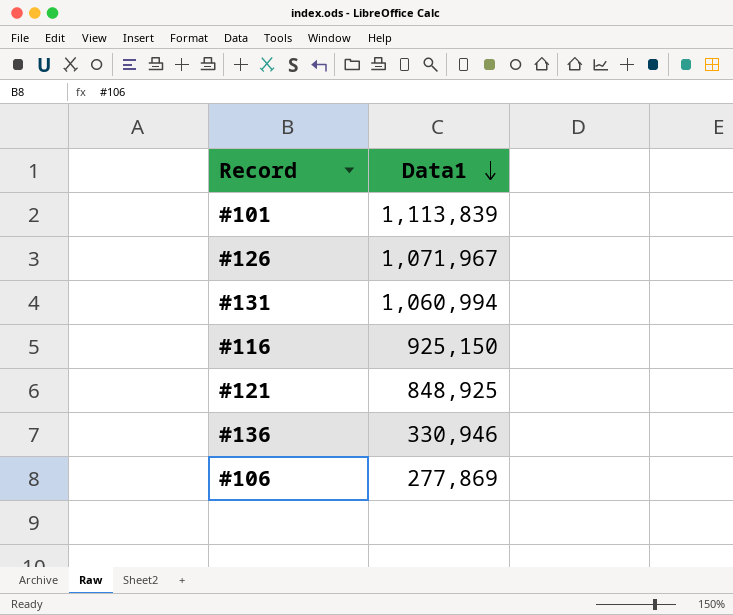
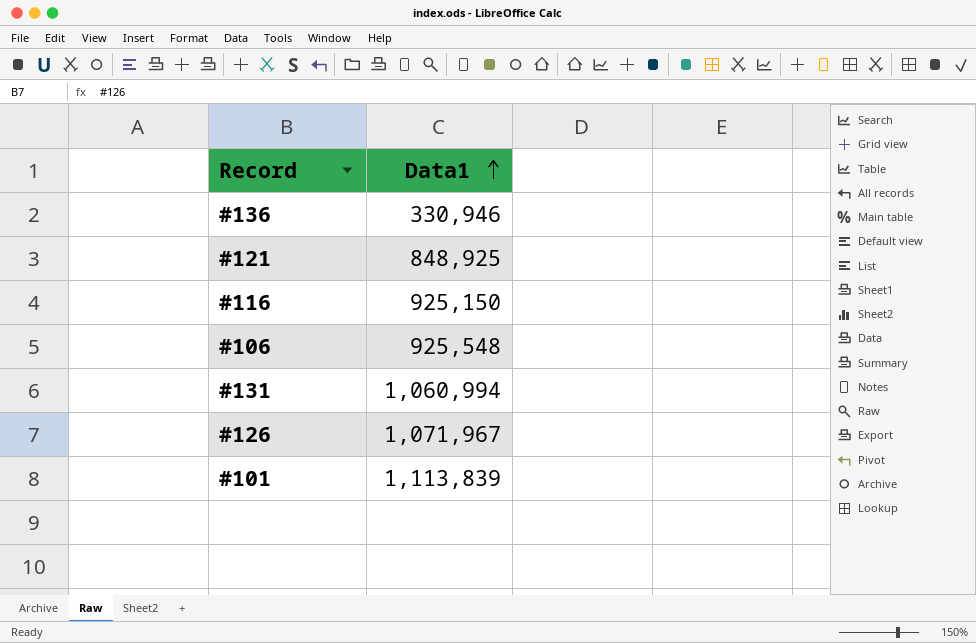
row order: Data1 descending -> Data1 ascending
#106 | Data1: 277,869 -> 925,548

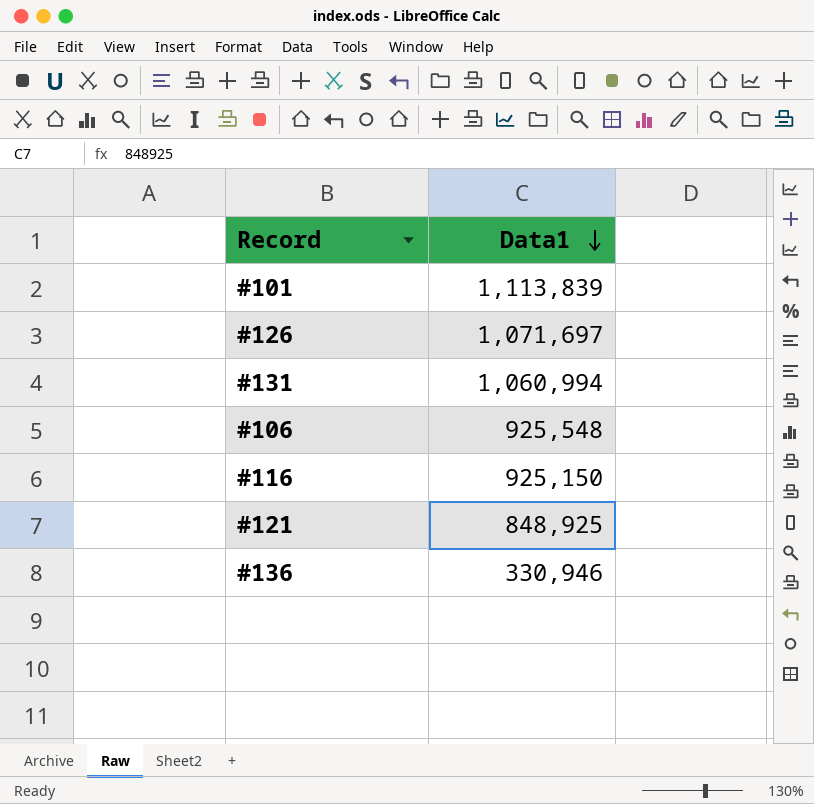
row order: Data1 ascending -> Data1 descending
#126 | Data1: 1,071,967 -> 1,071,697

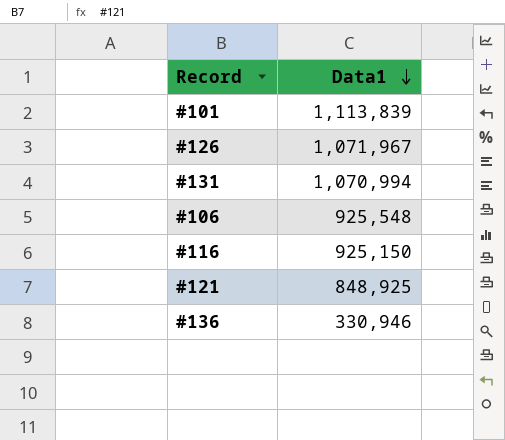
#126 | Data1: 1,071,697 -> 1,071,967
#131 | Data1: 1,060,994 -> 1,070,994

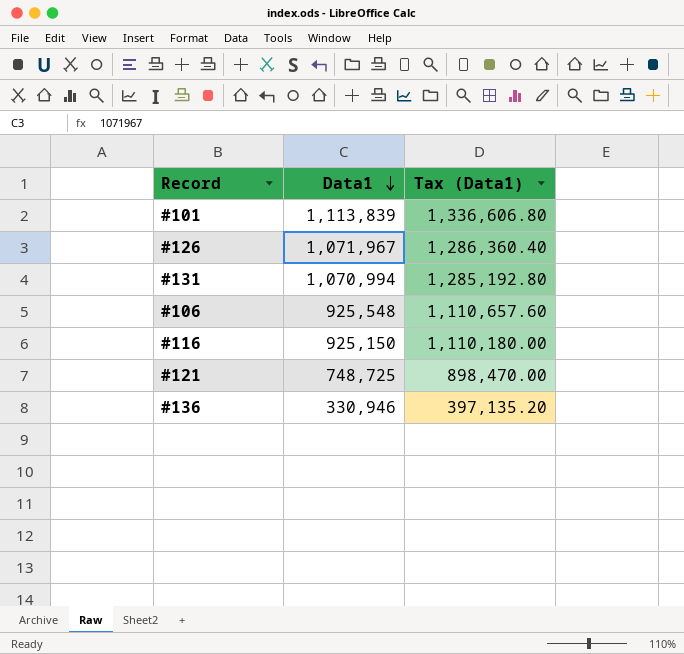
column Tax (Data1) | formula: none -> [Data1] * 1.2
#121 | Data1: 848,925 -> 748,725

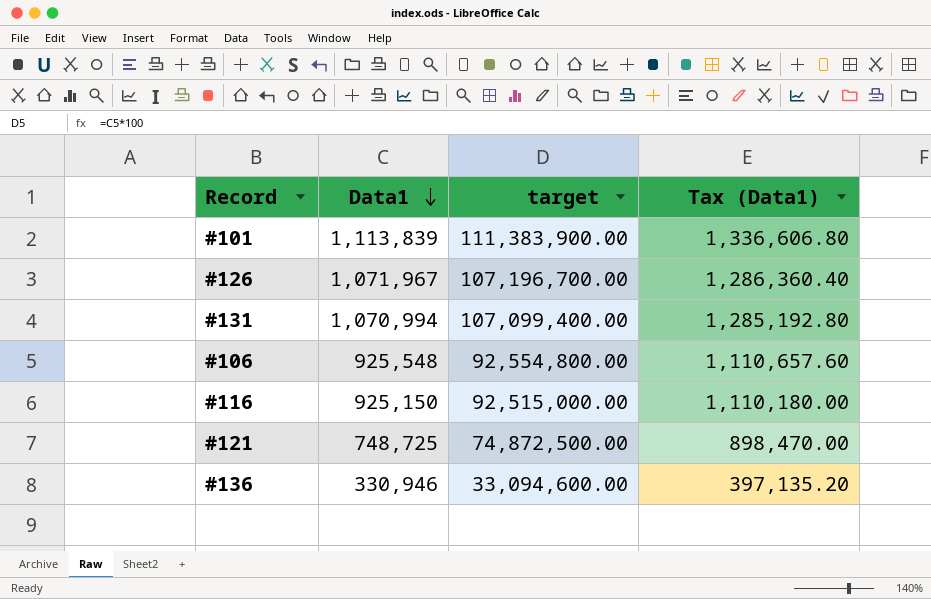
column target | formula: none -> [Data1] * 100

